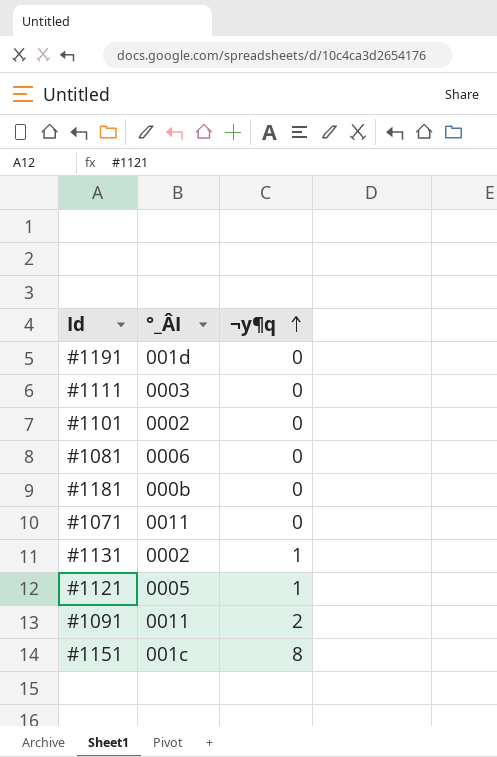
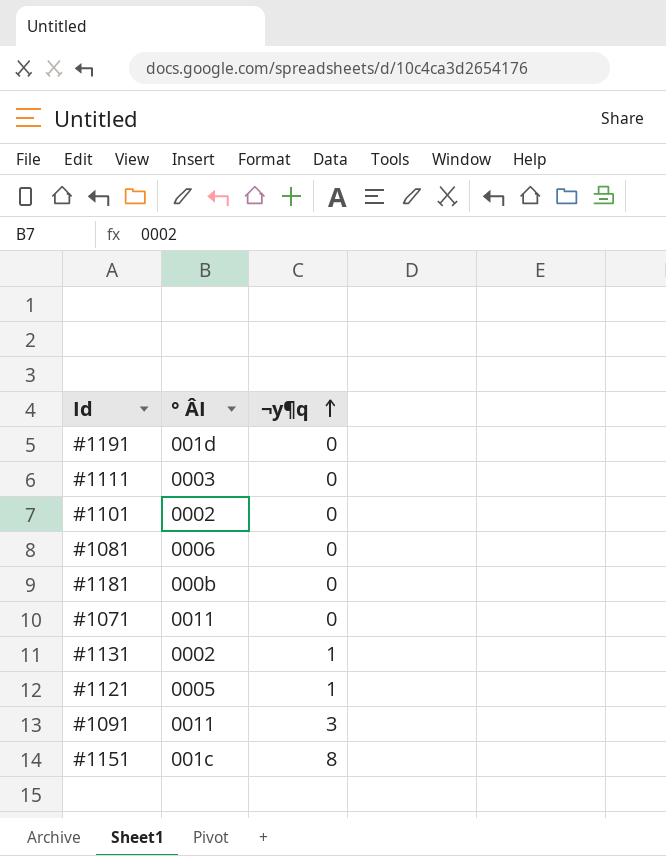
column name: °_ÂI -> ° ÂI
#1091 | ¬y¶q: 2 -> 3

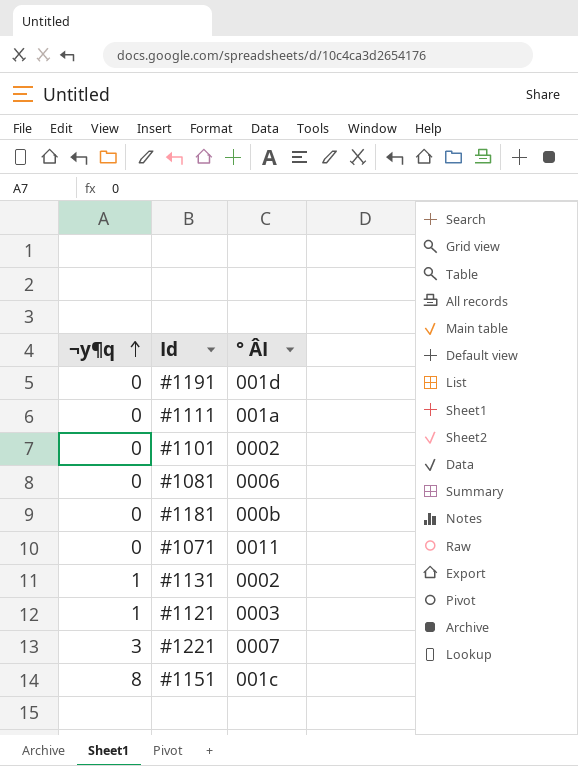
column ¬y¶q | position: 3 -> 1
row #1091: 0011 | 3 -> none
#1111 | ° ÂI: 0003 -> 001a
#1121 | ° ÂI: 0005 -> 0003
row #1221: none -> 3 | 0007

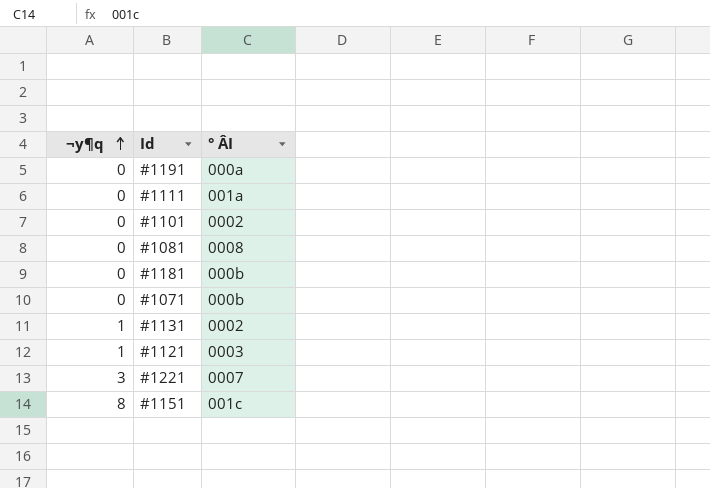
#1191 | ° ÂI: 001d -> 000a
#1081 | ° ÂI: 0006 -> 0008
#1071 | ° ÂI: 0011 -> 000b

